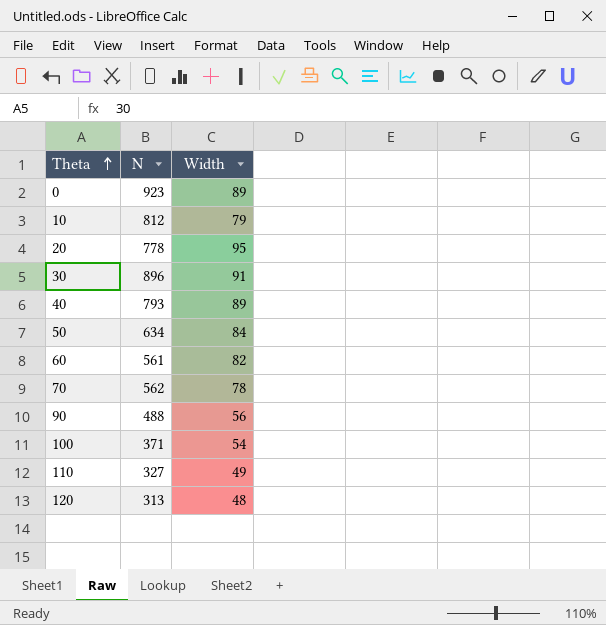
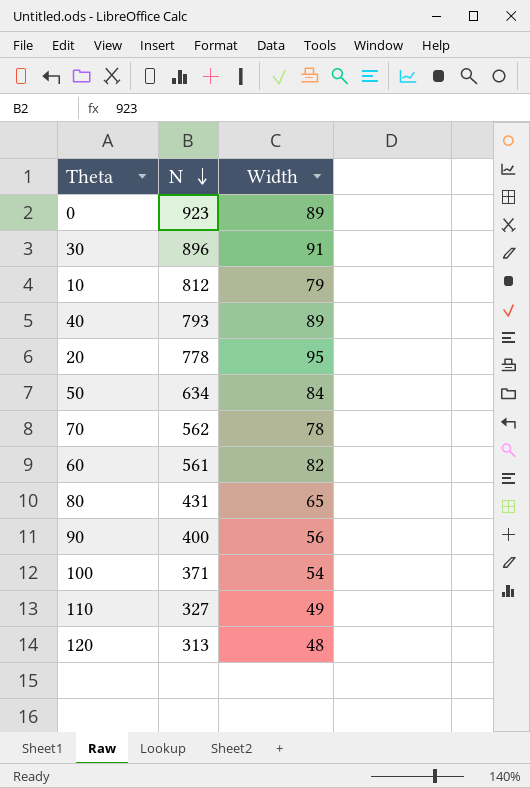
row order: Theta ascending -> N descending
row 80: none -> 431 | 65
90 | N: 488 -> 400

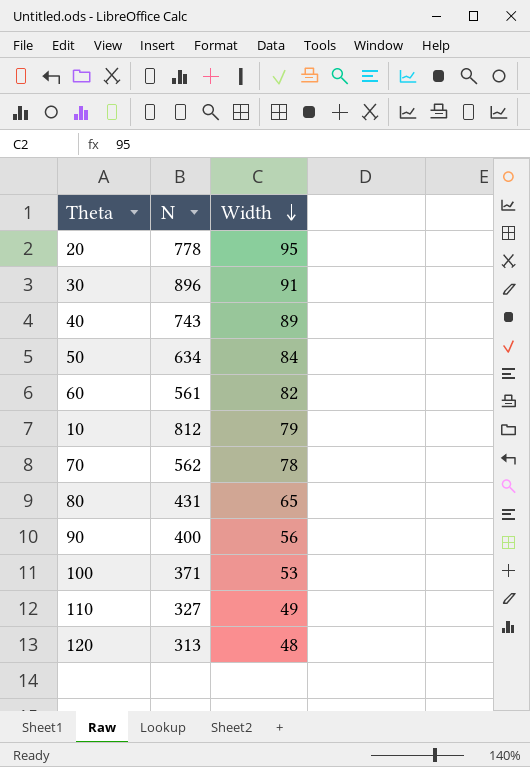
row order: N descending -> Width descending
row 0: 923 | 89 -> none
40 | N: 793 -> 743
100 | Width: 54 -> 53

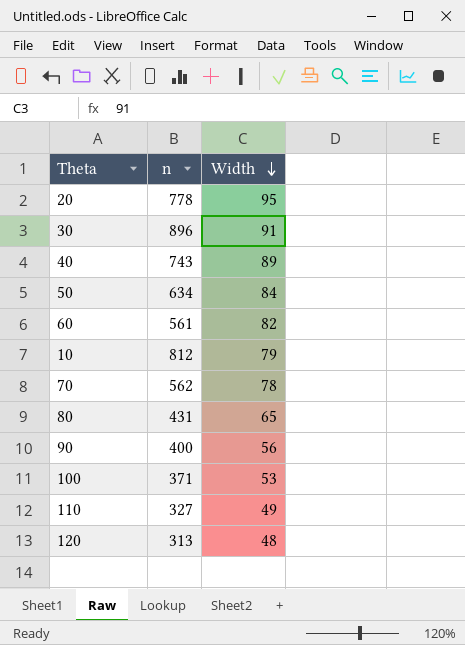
column name: N -> n

